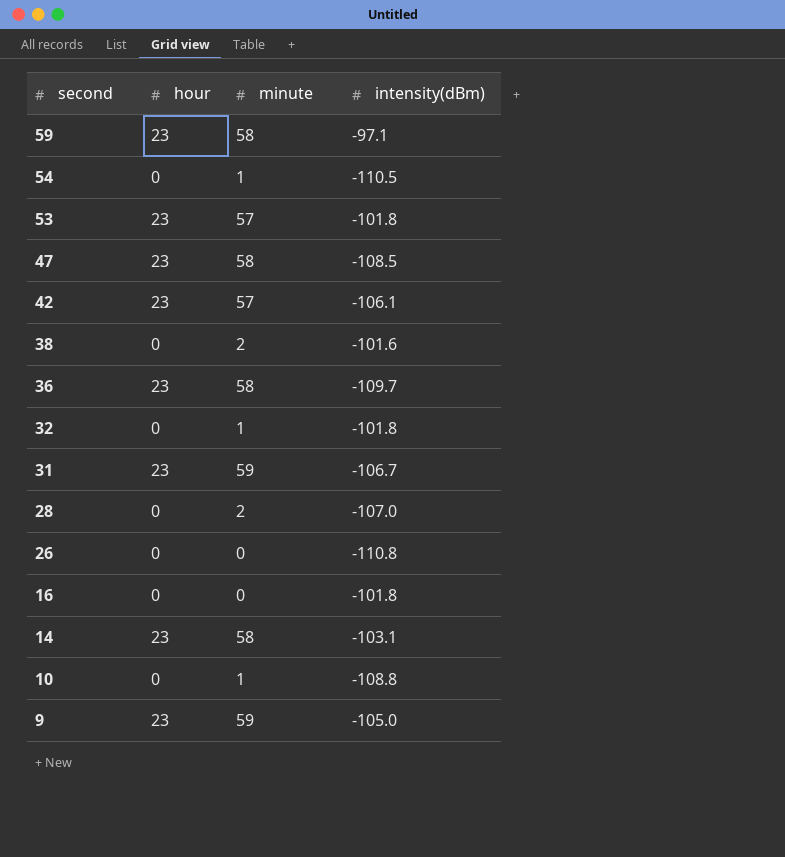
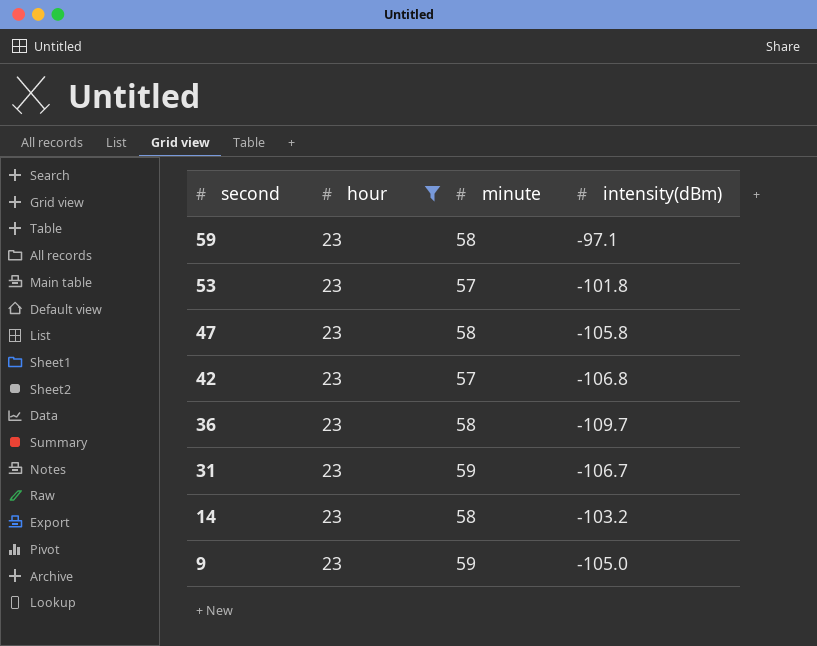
filter: none -> hour = 23
47 | intensity(dBm): -108.5 -> -105.8
42 | intensity(dBm): -106.1 -> -106.8
14 | intensity(dBm): -103.1 -> -103.2

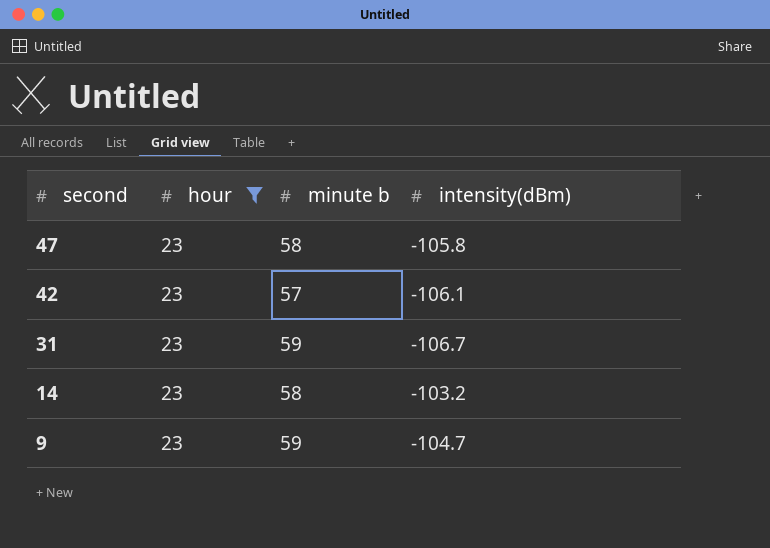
column name: minute -> minute b
row 59: 23 | 58 | -97.1 -> none
row 53: 23 | 57 | -101.8 -> none
row 36: 23 | 58 | -109.7 -> none
42 | intensity(dBm): -106.8 -> -106.1
9 | intensity(dBm): -105.0 -> -104.7

